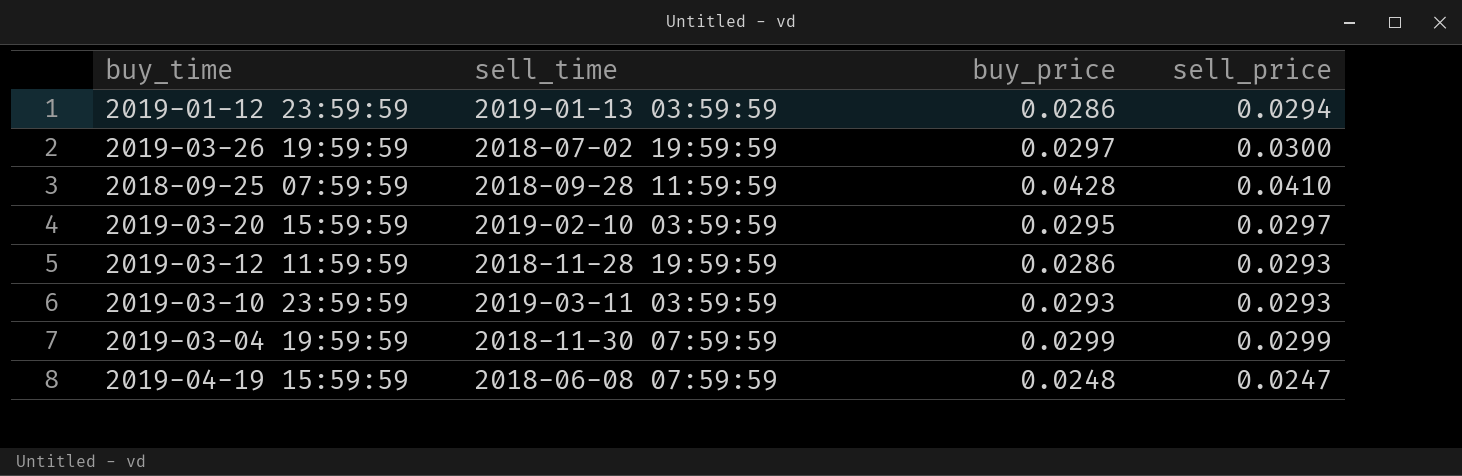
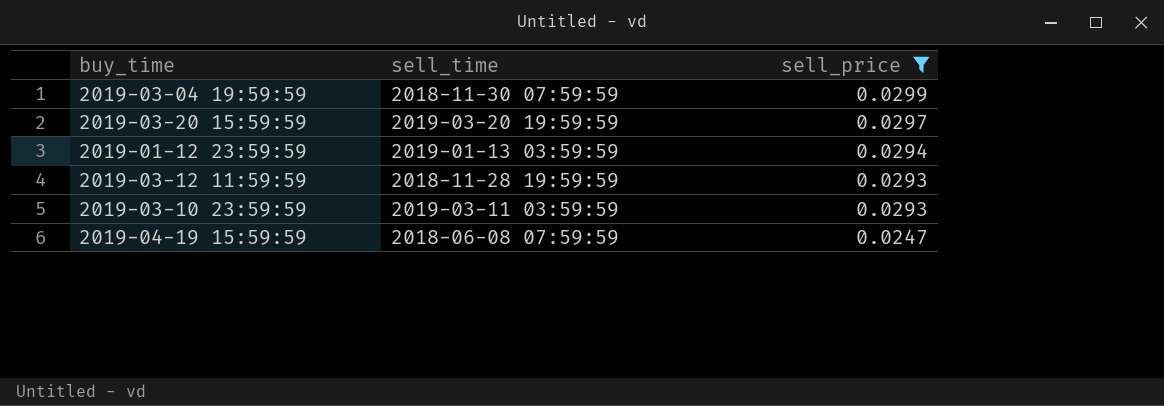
filter: none -> sell_price <= 0.0299
row order: none -> sell_price descending
column buy_price | position: 3 -> none
2019-03-20 15:59:59 | sell_time: 2019-02-10 03:59:59 -> 2019-03-20 19:59:59

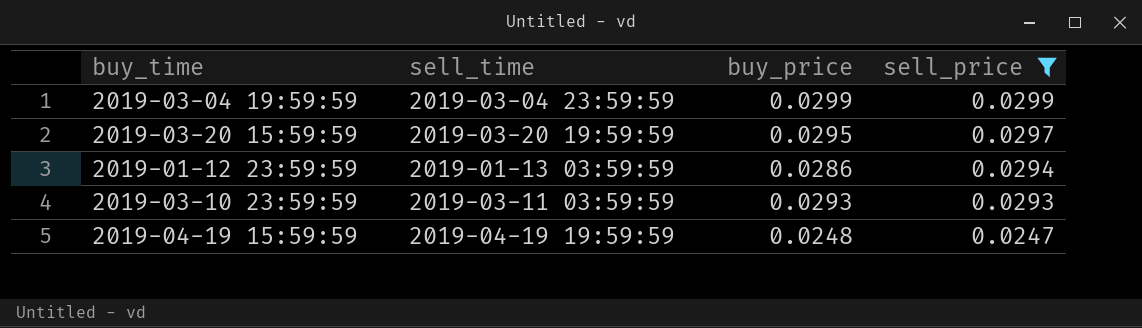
column buy_price | position: none -> 3
row 2019-03-12 11:59:59: 2018-11-28 19:59:59 | 0.0293 -> none
2019-03-04 19:59:59 | sell_time: 2018-11-30 07:59:59 -> 2019-03-04 23:59:59
2019-04-19 15:59:59 | sell_time: 2018-06-08 07:59:59 -> 2019-04-19 19:59:59

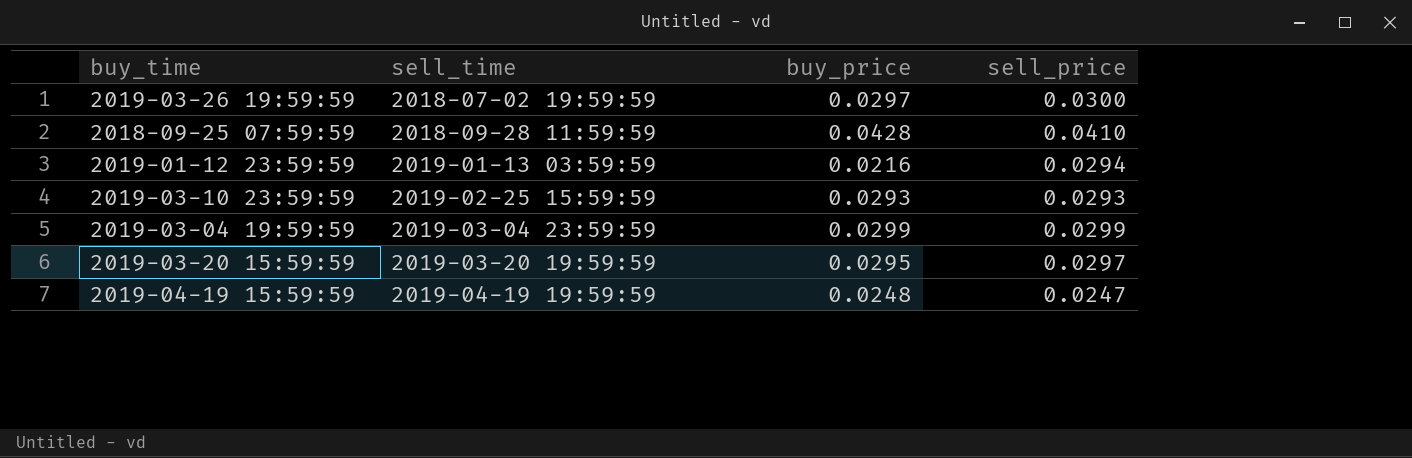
filter: sell_price <= 0.0299 -> none
row order: sell_price descending -> sell_time ascending
2019-01-12 23:59:59 | buy_price: 0.0286 -> 0.0216
2019-03-10 23:59:59 | sell_time: 2019-03-11 03:59:59 -> 2019-02-25 15:59:59

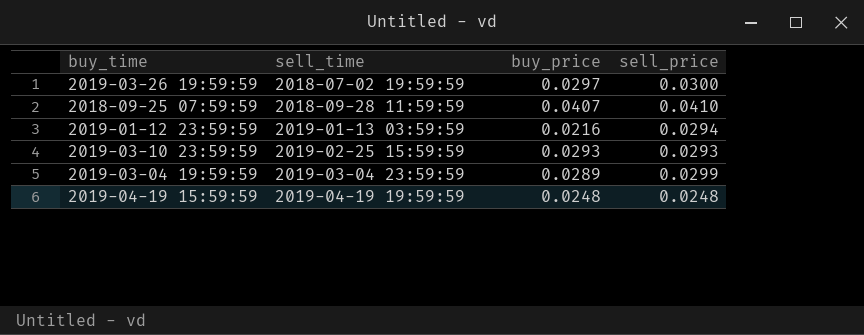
row 2019-03-20 15:59:59: 2019-03-20 19:59:59 | 0.0295 | 0.0297 -> none
2018-09-25 07:59:59 | buy_price: 0.0428 -> 0.0407
2019-03-04 19:59:59 | buy_price: 0.0299 -> 0.0289
2019-04-19 15:59:59 | sell_price: 0.0247 -> 0.0248

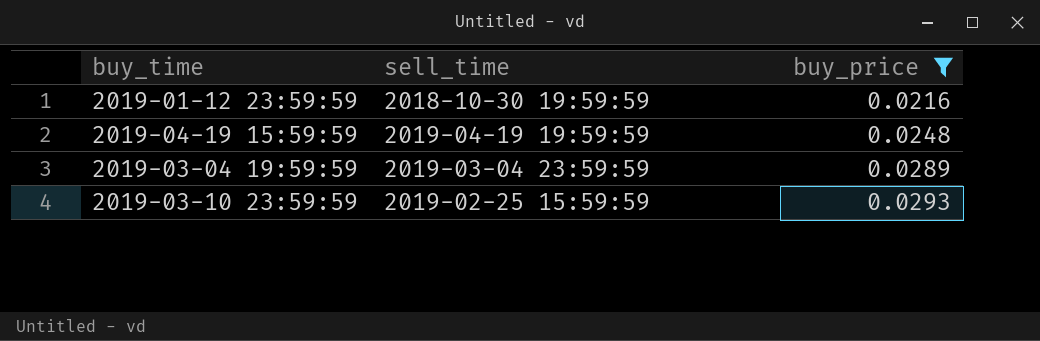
filter: none -> buy_price <= 0.0293
row order: sell_time ascending -> buy_price ascending
column sell_price | position: 4 -> none
2019-01-12 23:59:59 | sell_time: 2019-01-13 03:59:59 -> 2018-10-30 19:59:59

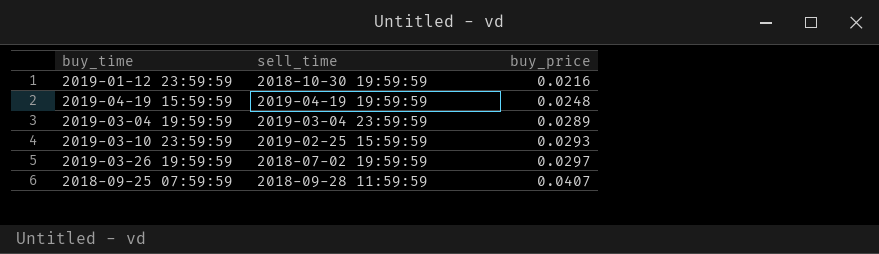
filter: buy_price <= 0.0293 -> none

